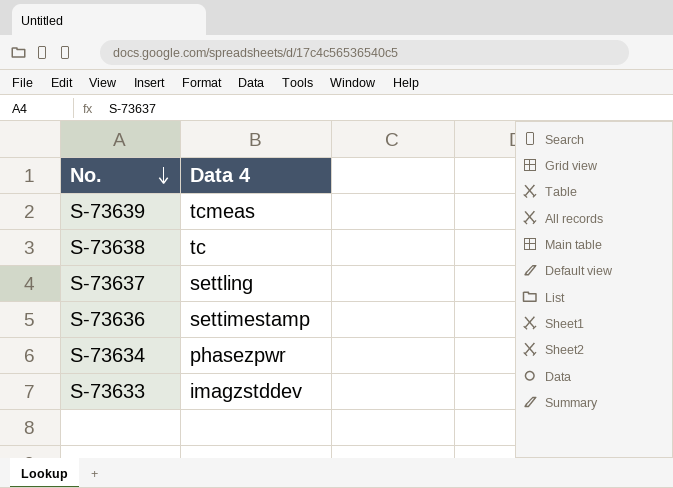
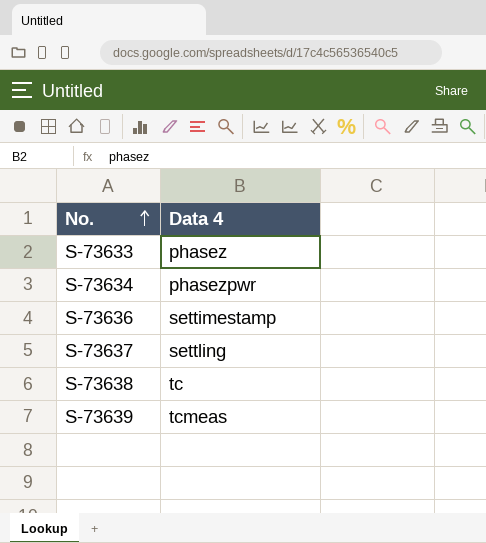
row order: No. descending -> No. ascending
S-73633 | Data 4: imagzstddev -> phasez

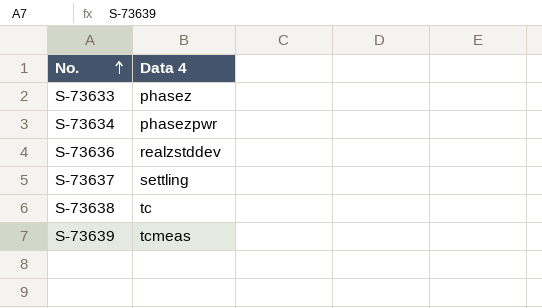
S-73636 | Data 4: settimestamp -> realzstddev

